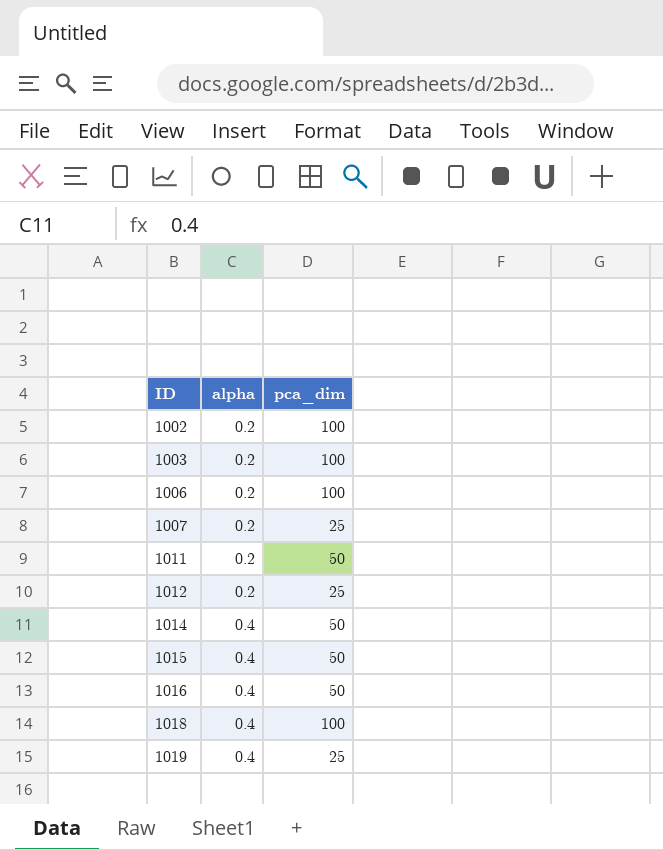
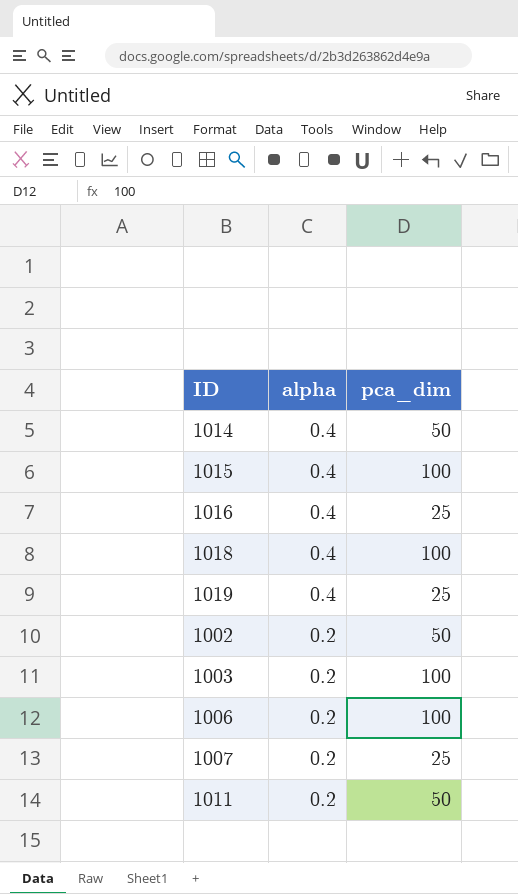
row order: ID ascending -> alpha descending
row 1012: 0.2 | 25 -> none
1015 | pca_dim: 50 -> 100
1016 | pca_dim: 50 -> 25
1002 | pca_dim: 100 -> 50

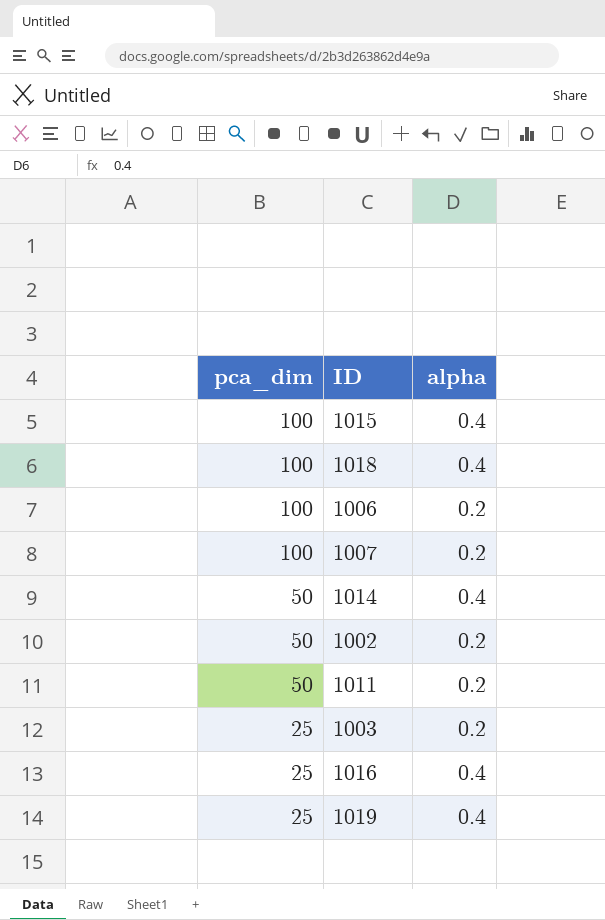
row order: alpha descending -> pca_dim descending
column pca_dim | position: 3 -> 1
1007 | pca_dim: 25 -> 100
1003 | pca_dim: 100 -> 25

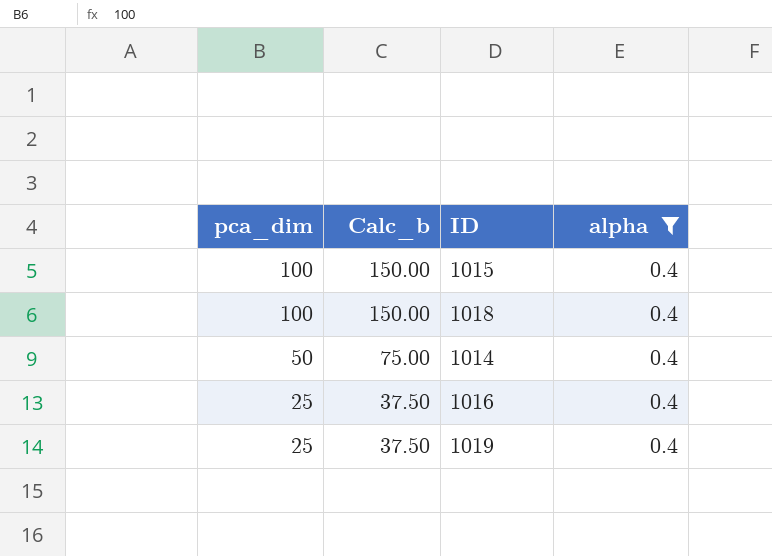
filter: none -> alpha = 0.4
column Calc_b | formula: none -> [pca_dim] * 1.5

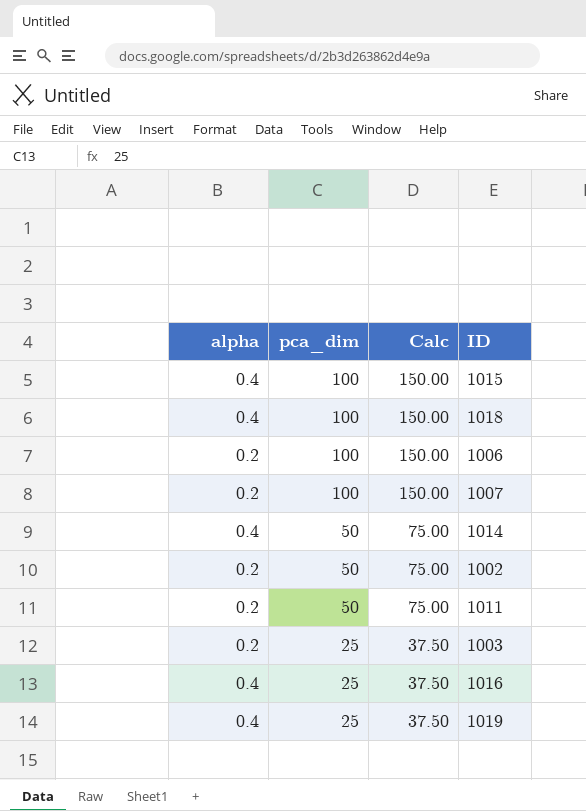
filter: alpha = 0.4 -> none
column alpha | position: 4 -> 1
column name: Calc_b -> Calc

